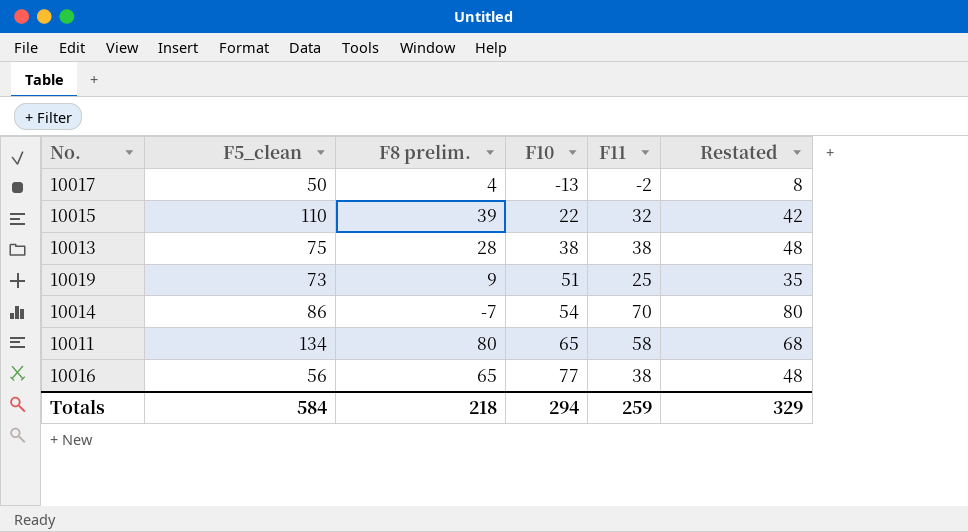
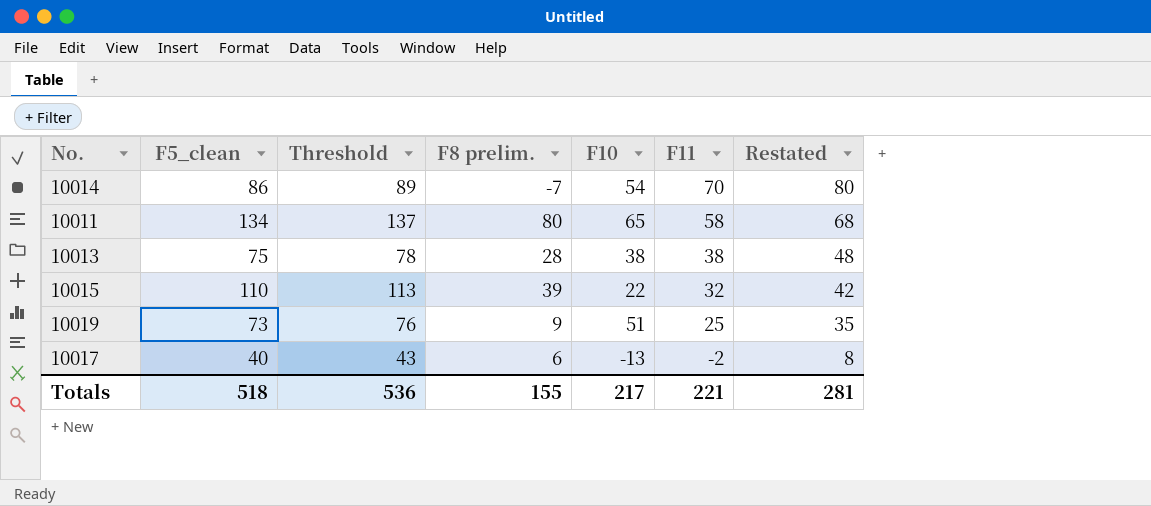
row order: F10 ascending -> F11 descending
column Threshold | formula: none -> [F5_clean] + 3
row 10016: 56 | 65 | 77 | 38 | 48 -> none
10017 | F5_clean: 50 -> 40
10017 | F8 prelim.: 4 -> 6
Totals | F5_clean: 584 -> 518
Totals | F8 prelim.: 218 -> 155
Totals | F10: 294 -> 217
Totals | F11: 259 -> 221
Totals | Restated: 329 -> 281

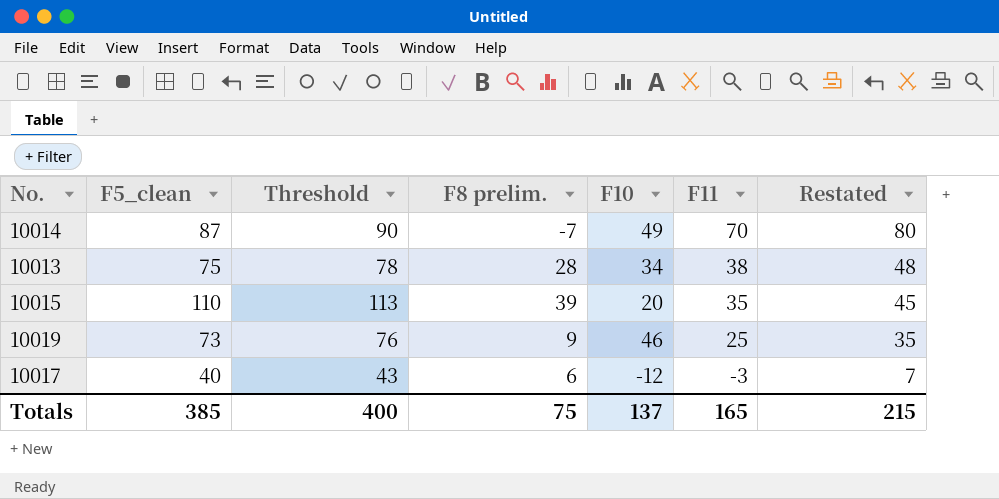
row 10011: 134 | 137 | 80 | 65 | 58 | 68 -> none
10014 | F5_clean: 86 -> 87
10014 | Threshold: 89 -> 90
10014 | F10: 54 -> 49
10013 | F10: 38 -> 34
10015 | F10: 22 -> 20
10015 | F11: 32 -> 35
10015 | Restated: 42 -> 45
10019 | F10: 51 -> 46
10017 | F10: -13 -> -12
10017 | F11: -2 -> -3
10017 | Restated: 8 -> 7
Totals | F5_clean: 518 -> 385
Totals | Threshold: 536 -> 400
Totals | F8 prelim.: 155 -> 75
Totals | F10: 217 -> 137
Totals | F11: 221 -> 165
Totals | Restated: 281 -> 215

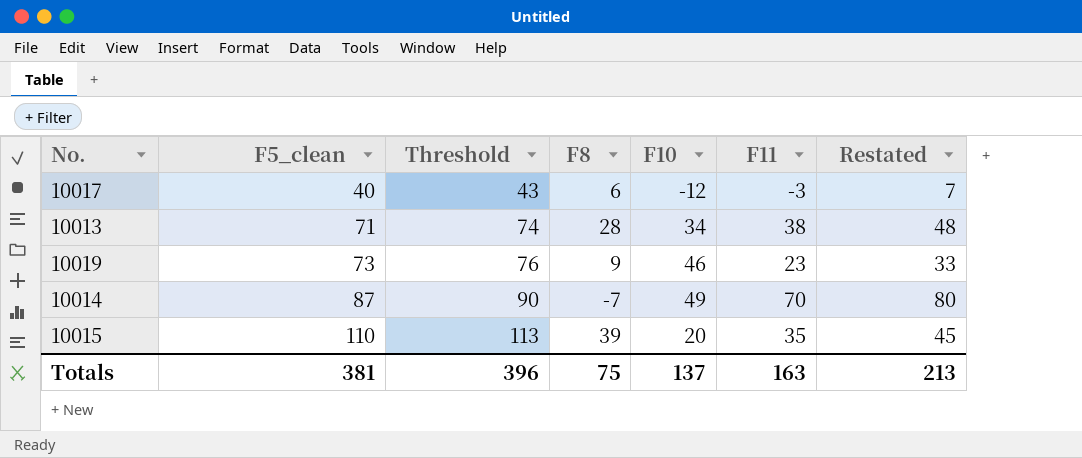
row order: F11 descending -> F5_clean ascending
column name: F8 prelim. -> F8
10013 | F5_clean: 75 -> 71
10013 | Threshold: 78 -> 74
10019 | F11: 25 -> 23
10019 | Restated: 35 -> 33
Totals | F5_clean: 385 -> 381
Totals | Threshold: 400 -> 396
Totals | F11: 165 -> 163
Totals | Restated: 215 -> 213

